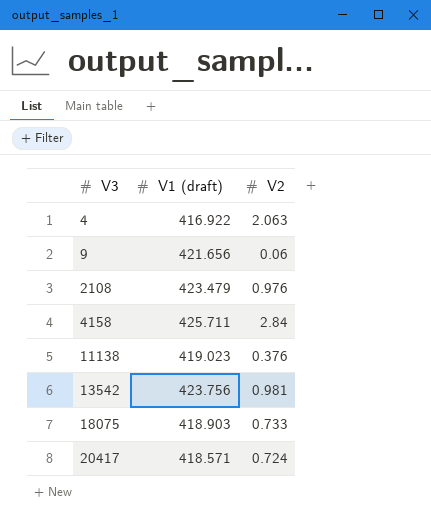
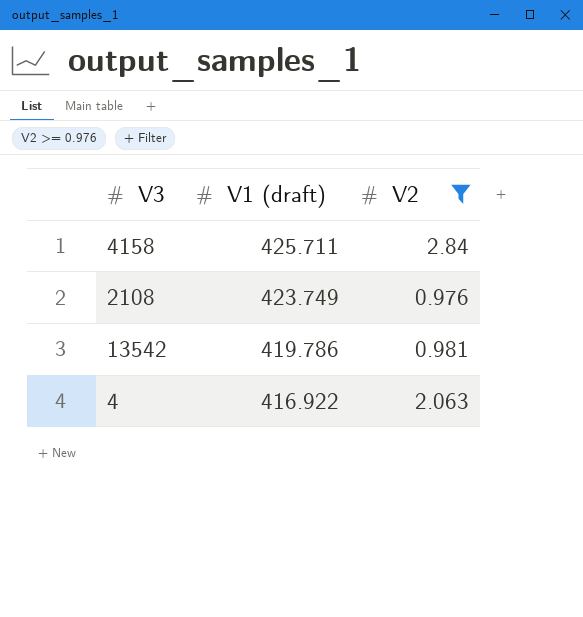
filter: none -> V2 >= 0.976
row order: V3 ascending -> V1 (draft) descending
2108 | V1 (draft): 423.479 -> 423.749
13542 | V1 (draft): 423.756 -> 419.786

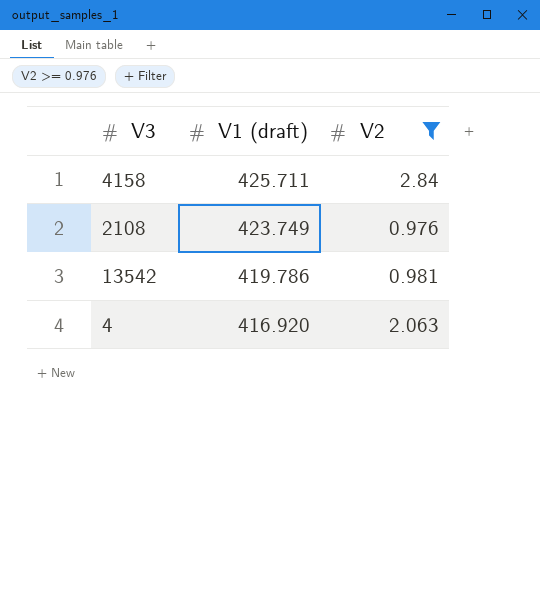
4 | V1 (draft): 416.922 -> 416.920

